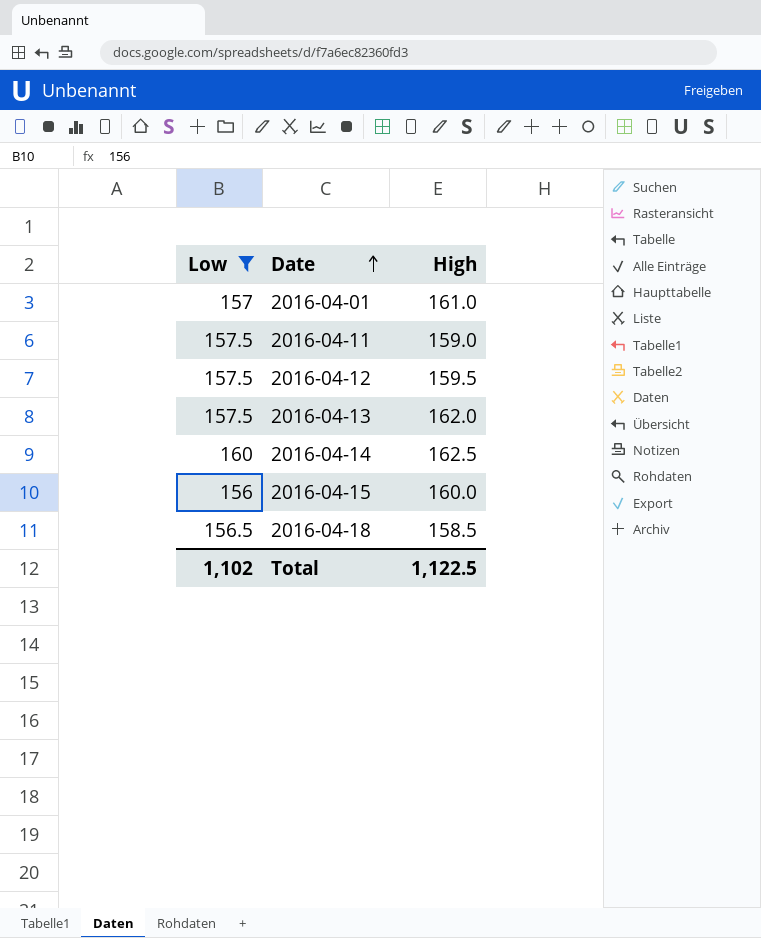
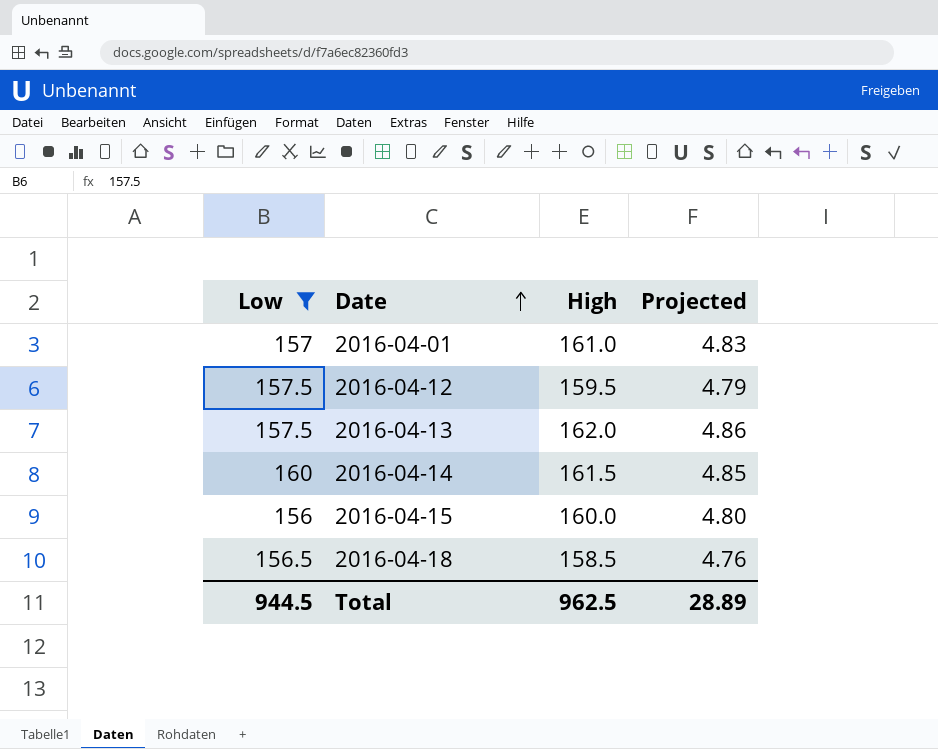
column Projected | formula: none -> [High] * 0.03
row 2016-04-11: 157.5 | 159.0 -> none
2016-04-14 | High: 162.5 -> 161.5
Total | Low: 1,102 -> 944.5
Total | High: 1,122.5 -> 962.5

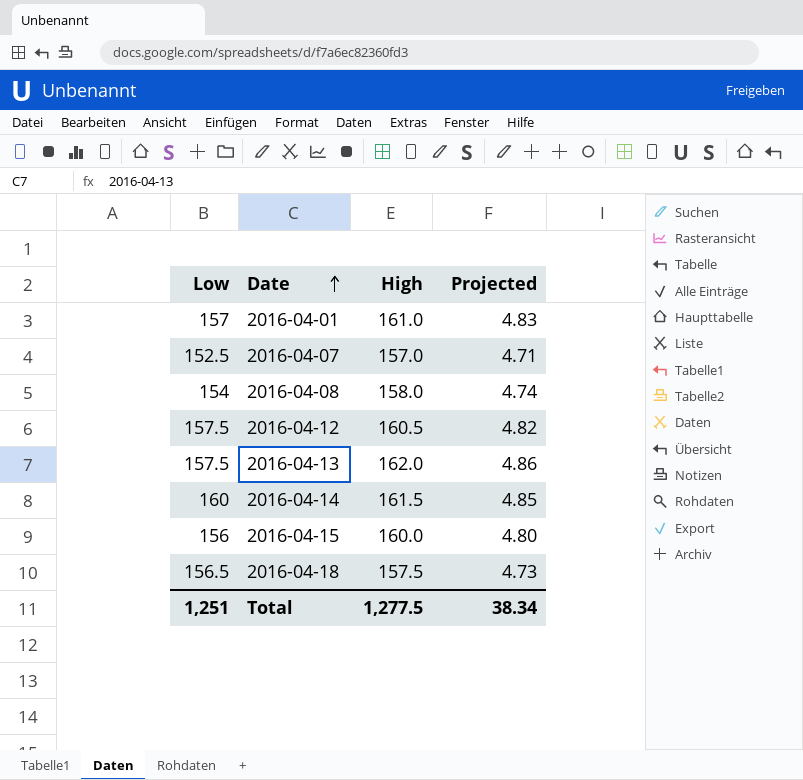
filter: Low >= 156 -> none
2016-04-12 | High: 159.5 -> 160.5
2016-04-12 | Projected: 4.79 -> 4.82
2016-04-18 | High: 158.5 -> 157.5
2016-04-18 | Projected: 4.76 -> 4.73
Total | Low: 944.5 -> 1,251
Total | High: 962.5 -> 1,277.5
Total | Projected: 28.89 -> 38.34

